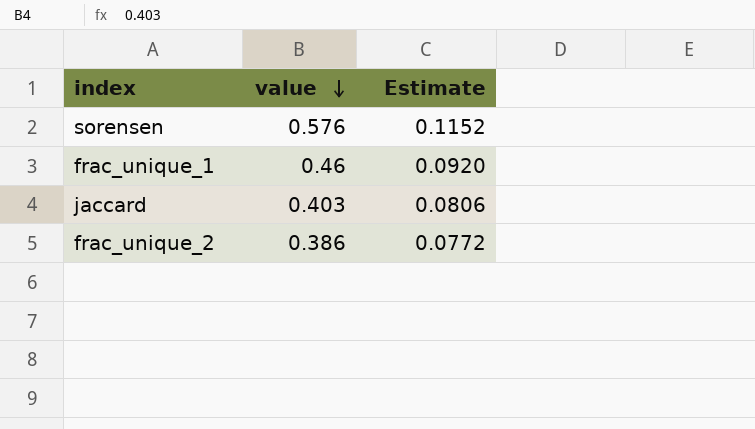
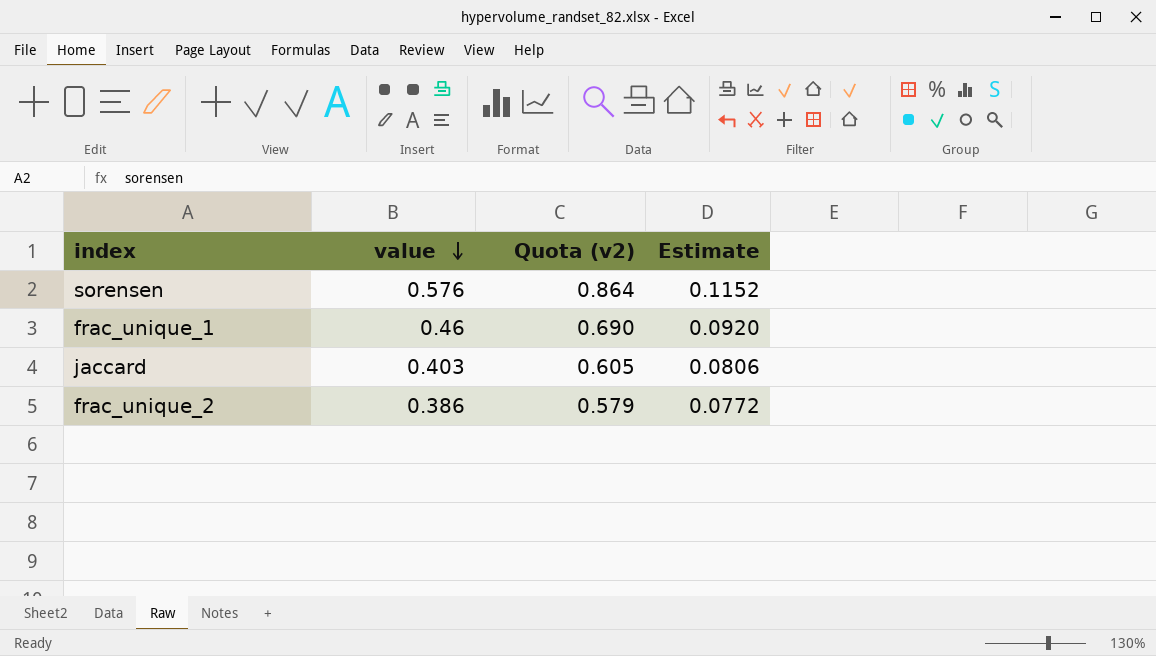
column Quota (v2) | formula: none -> [value] * 1.5

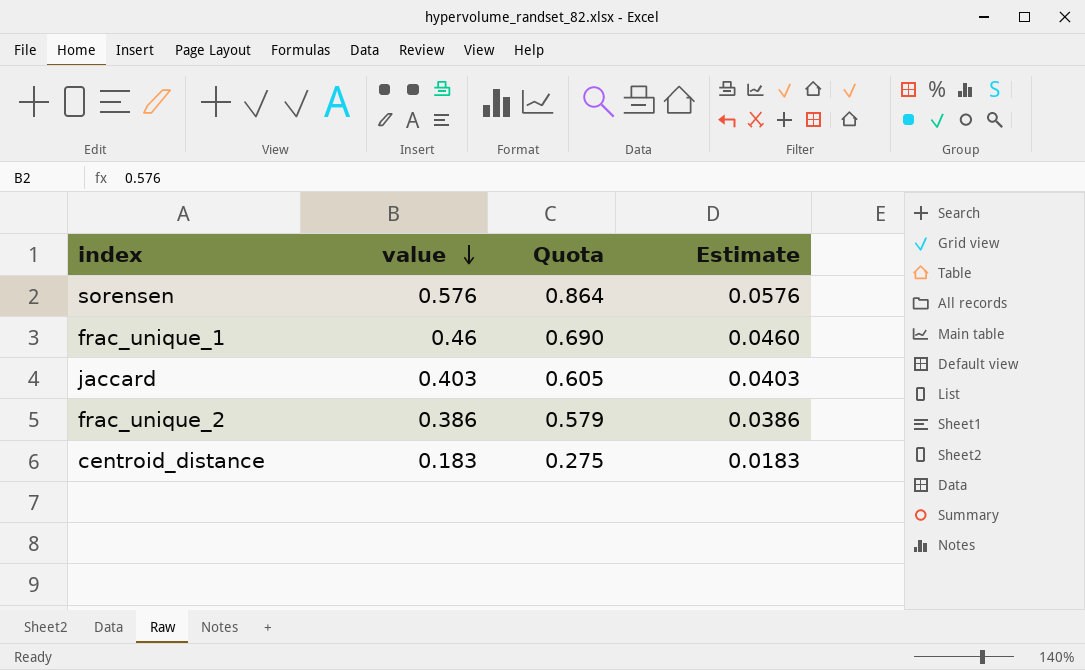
column name: Quota (v2) -> Quota
column Estimate | formula: [value] * 0.2 -> [value] * 0.1
row centroid_distance: none -> 0.183 | 0.275 | 0.0183

